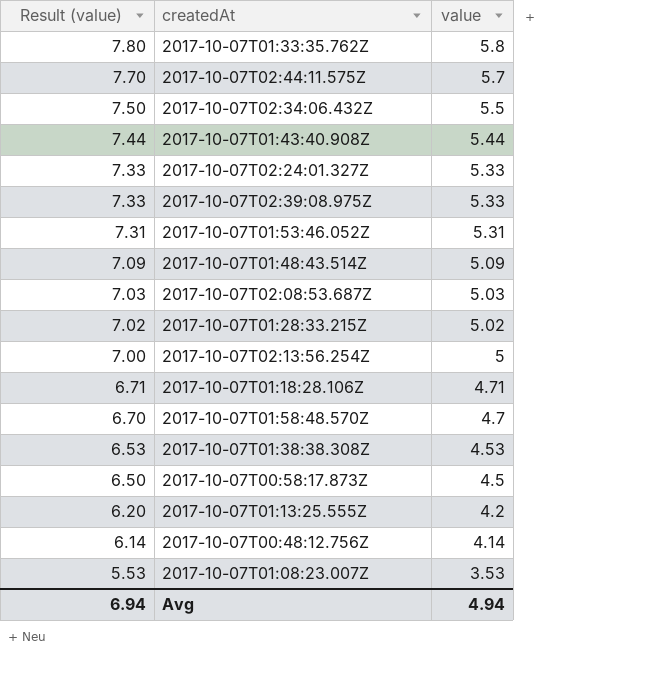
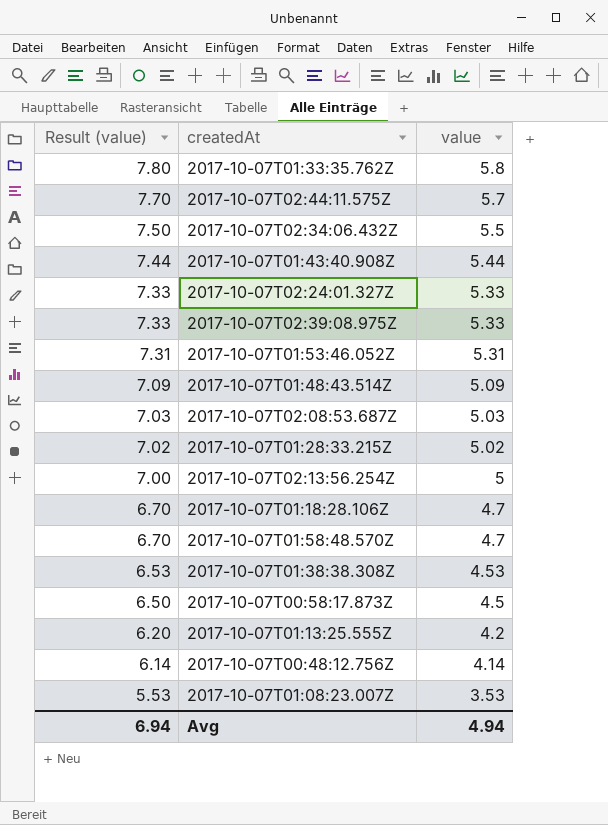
2017-10-07T01:18:28.106Z | Result (value): 6.71 -> 6.70
2017-10-07T01:18:28.106Z | value: 4.71 -> 4.7

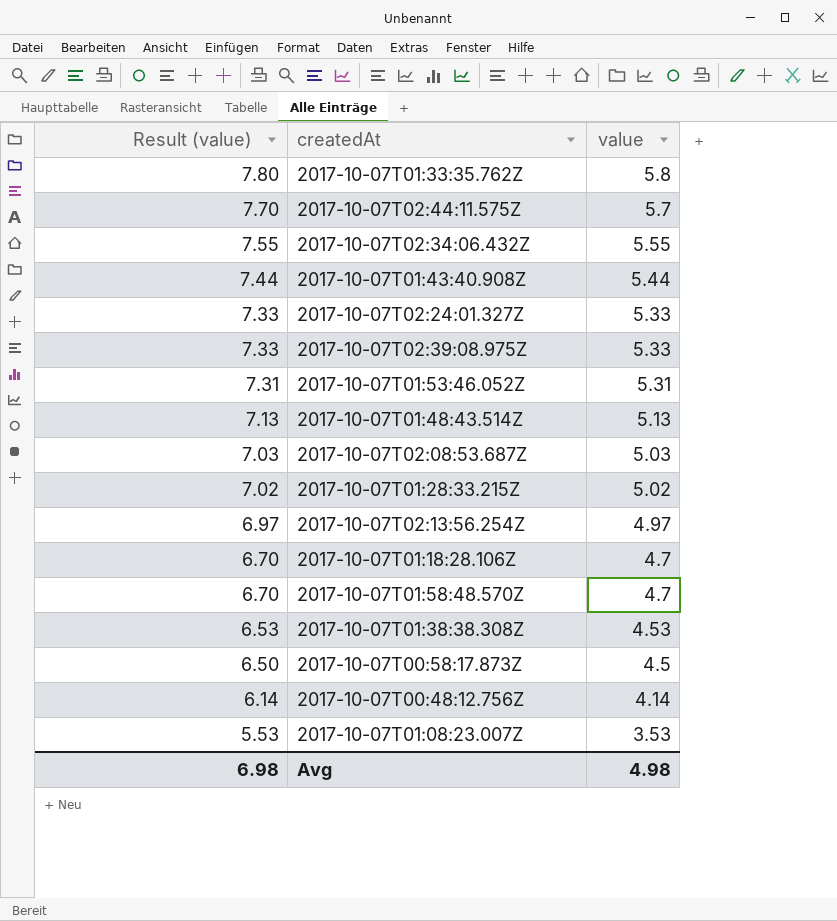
row 2017-10-07T01:13:25.555Z: 6.20 | 4.2 -> none
2017-10-07T02:34:06.432Z | Result (value): 7.50 -> 7.55
2017-10-07T02:34:06.432Z | value: 5.5 -> 5.55
2017-10-07T01:48:43.514Z | Result (value): 7.09 -> 7.13
2017-10-07T01:48:43.514Z | value: 5.09 -> 5.13
2017-10-07T02:13:56.254Z | Result (value): 7.00 -> 6.97
2017-10-07T02:13:56.254Z | value: 5 -> 4.97
Avg | Result (value): 6.94 -> 6.98
Avg | value: 4.94 -> 4.98

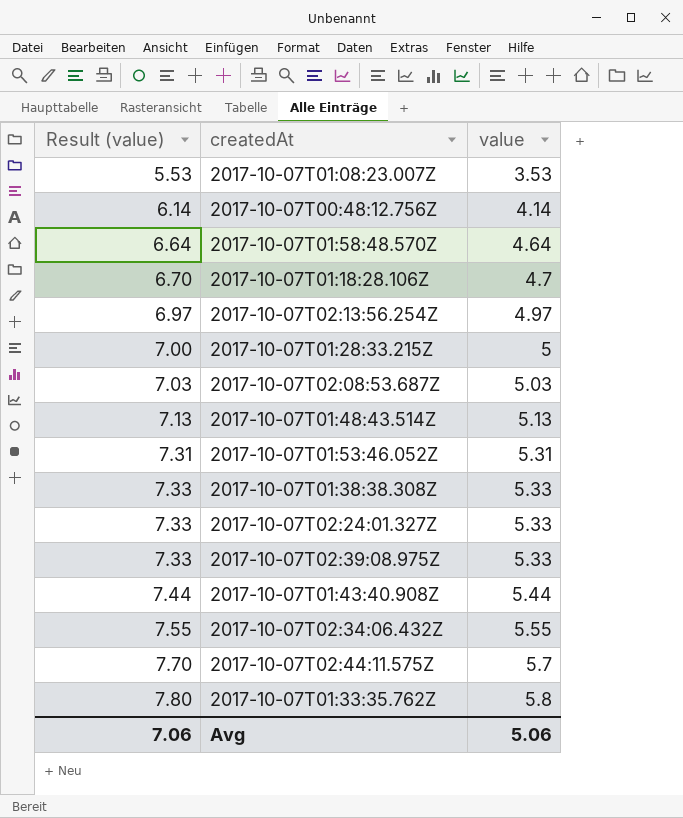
row order: Result (value) descending -> Result (value) ascending
row 2017-10-07T00:58:17.873Z: 6.50 | 4.5 -> none
2017-10-07T01:58:48.570Z | Result (value): 6.70 -> 6.64
2017-10-07T01:58:48.570Z | value: 4.7 -> 4.64
2017-10-07T01:28:33.215Z | Result (value): 7.02 -> 7.00
2017-10-07T01:28:33.215Z | value: 5.02 -> 5
2017-10-07T01:38:38.308Z | Result (value): 6.53 -> 7.33
2017-10-07T01:38:38.308Z | value: 4.53 -> 5.33
Avg | Result (value): 6.98 -> 7.06
Avg | value: 4.98 -> 5.06

